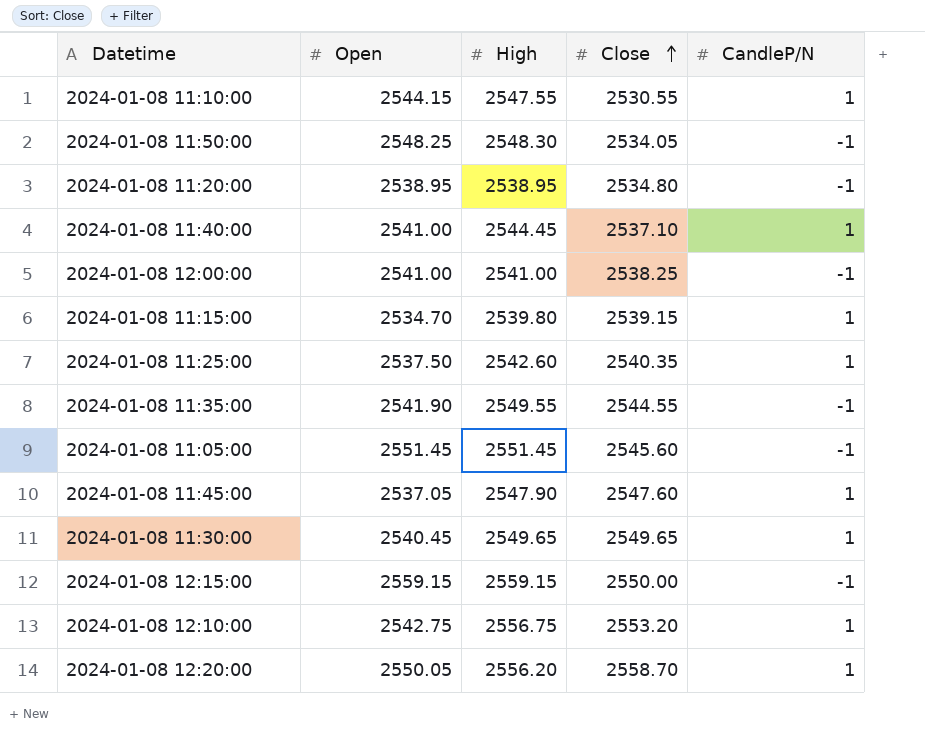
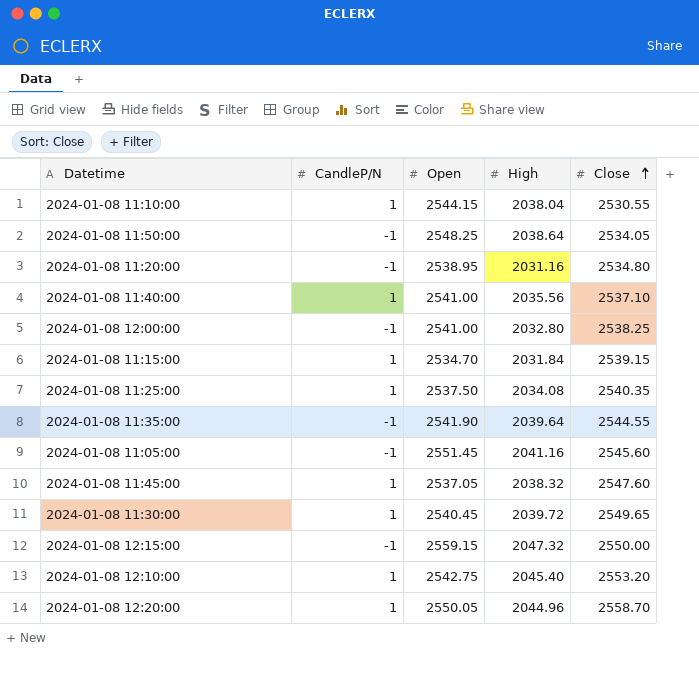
column CandleP/N | position: 5 -> 2
2024-01-08 11:10:00 | High: 2547.55 -> 2038.04
2024-01-08 11:50:00 | High: 2548.30 -> 2038.64
2024-01-08 11:20:00 | High: 2538.95 -> 2031.16
2024-01-08 11:40:00 | High: 2544.45 -> 2035.56
2024-01-08 12:00:00 | High: 2541.00 -> 2032.80
2024-01-08 11:15:00 | High: 2539.80 -> 2031.84
2024-01-08 11:25:00 | High: 2542.60 -> 2034.08
2024-01-08 11:35:00 | High: 2549.55 -> 2039.64
2024-01-08 11:05:00 | High: 2551.45 -> 2041.16
2024-01-08 11:45:00 | High: 2547.90 -> 2038.32
2024-01-08 11:30:00 | High: 2549.65 -> 2039.72
2024-01-08 12:15:00 | High: 2559.15 -> 2047.32
2024-01-08 12:10:00 | High: 2556.75 -> 2045.40
2024-01-08 12:20:00 | High: 2556.20 -> 2044.96

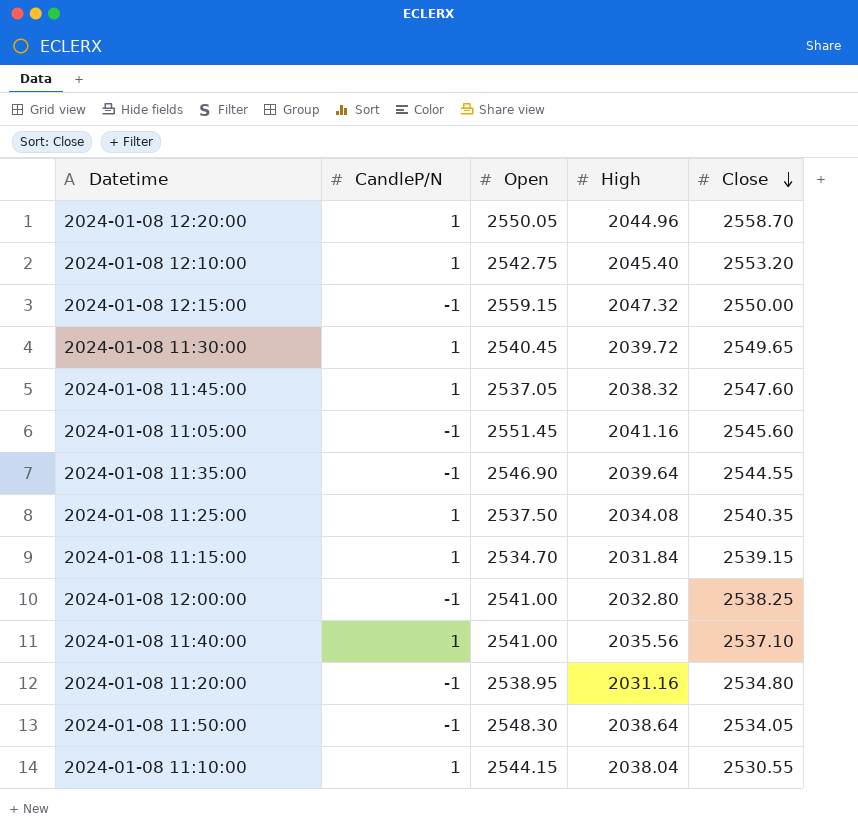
row order: Close ascending -> Close descending
2024-01-08 11:35:00 | Open: 2541.90 -> 2546.90
2024-01-08 11:50:00 | Open: 2548.25 -> 2548.30

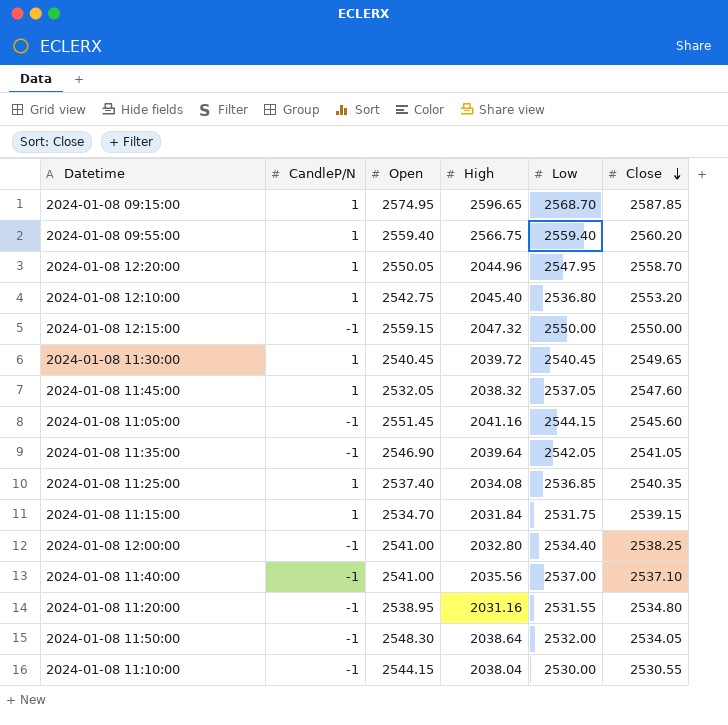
column Low | position: none -> 5
row 2024-01-08 09:15:00: none -> 1 | 2574.95 | 2596.65 | 2568.70 | 2587.85
row 2024-01-08 09:55:00: none -> 1 | 2559.40 | 2566.75 | 2559.40 | 2560.20
2024-01-08 11:45:00 | Open: 2537.05 -> 2532.05
2024-01-08 11:35:00 | Close: 2544.55 -> 2541.05
2024-01-08 11:25:00 | Open: 2537.50 -> 2537.40
2024-01-08 11:40:00 | CandleP/N: 1 -> -1
2024-01-08 11:10:00 | CandleP/N: 1 -> -1

